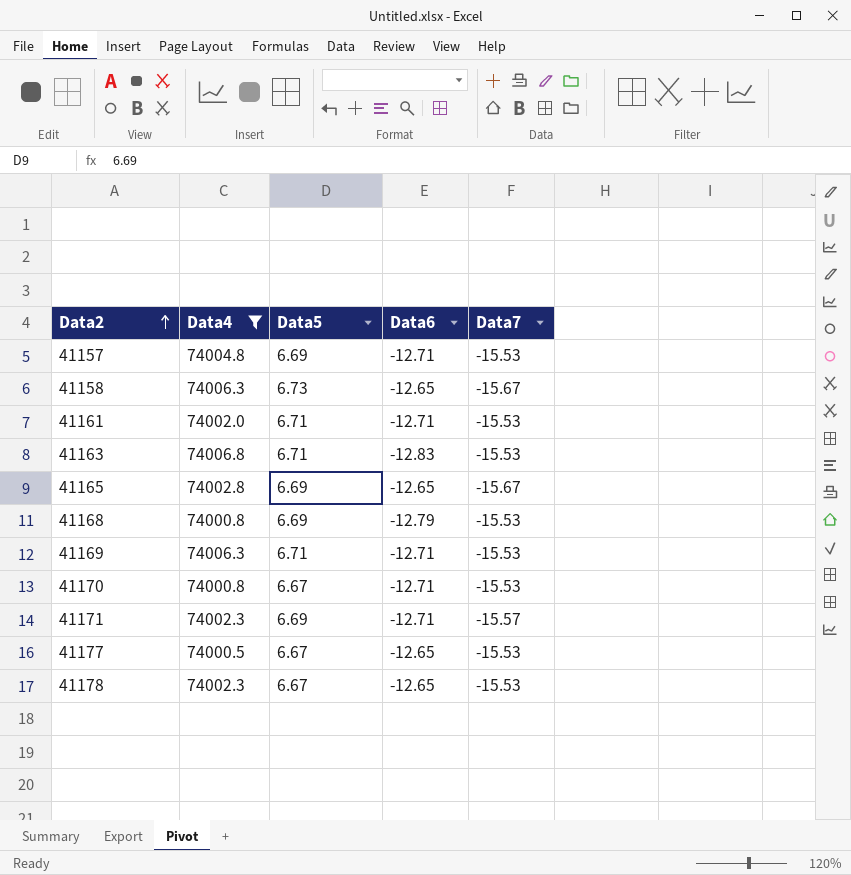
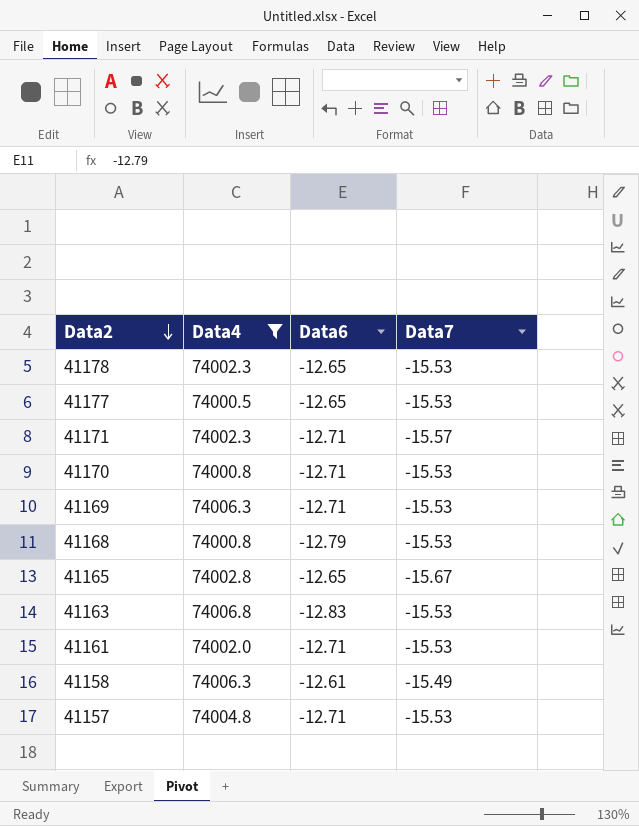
row order: Data2 ascending -> Data2 descending
column Data5 | position: 3 -> none
41158 | Data6: -12.65 -> -12.61
41158 | Data7: -15.67 -> -15.49

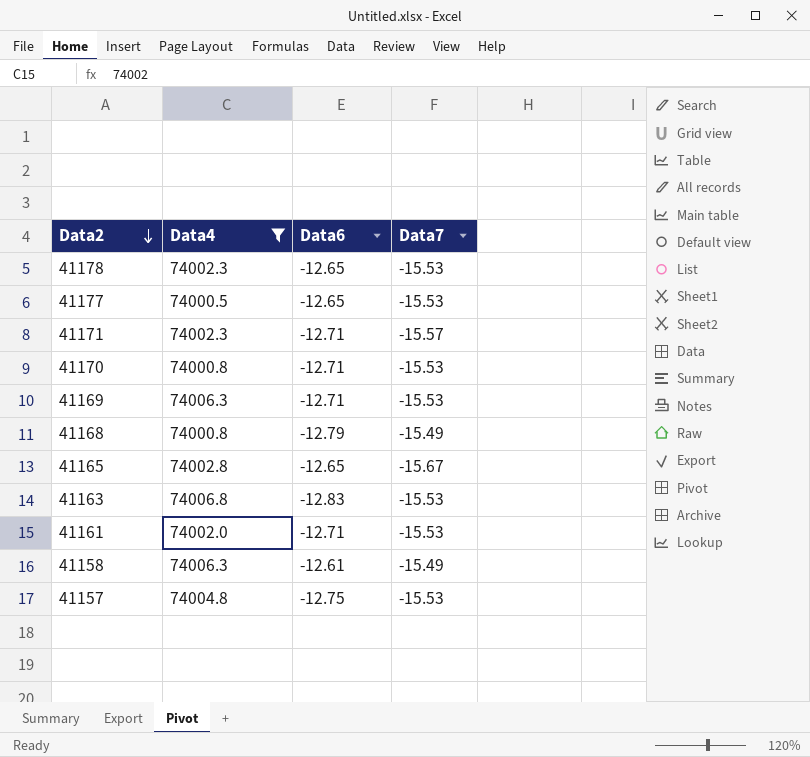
41168 | Data7: -15.53 -> -15.49
41157 | Data6: -12.71 -> -12.75

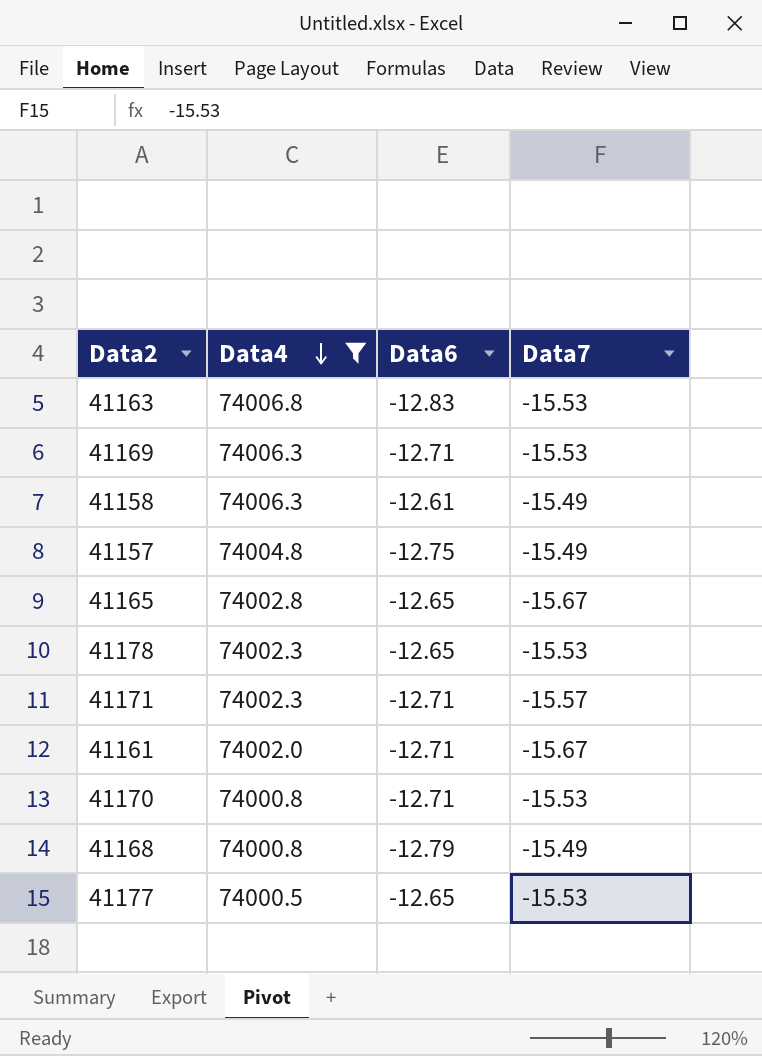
row order: Data2 descending -> Data4 descending
41157 | Data7: -15.53 -> -15.49
41161 | Data7: -15.53 -> -15.67

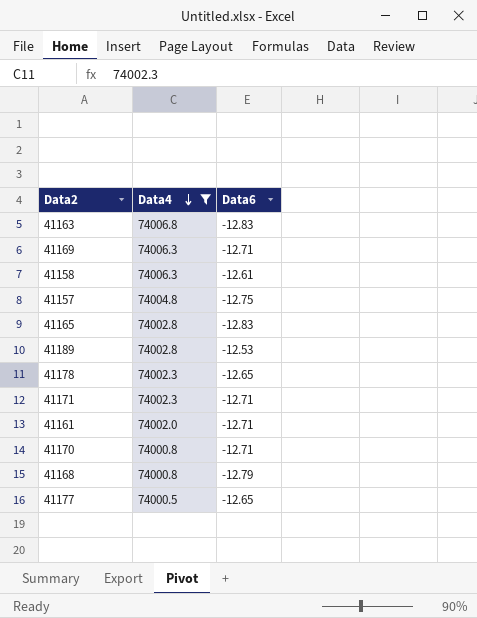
column Data7 | position: 4 -> none
41165 | Data6: -12.65 -> -12.83
row 41189: none -> 74002.8 | -12.53

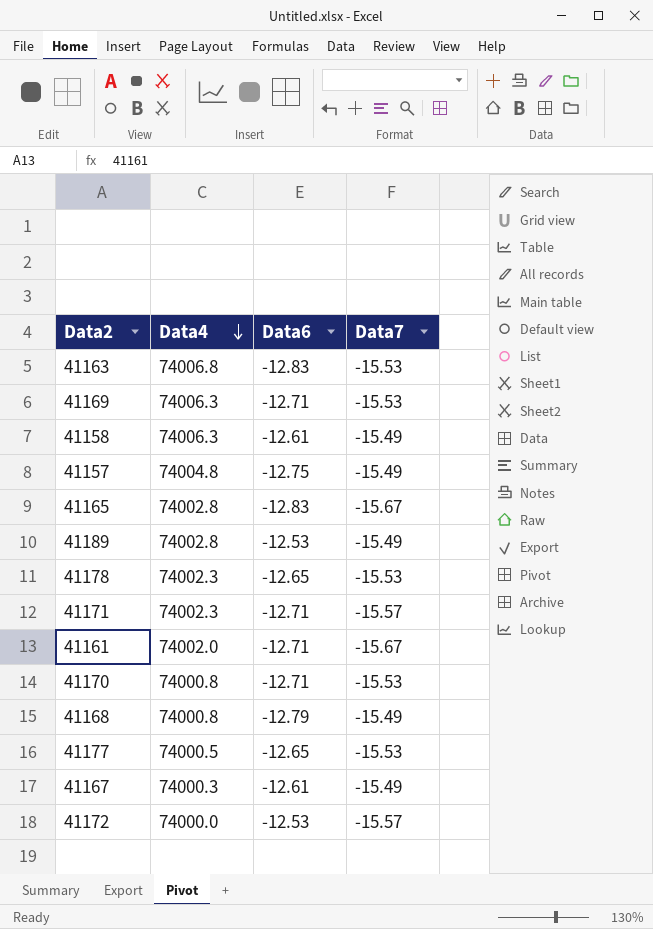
filter: Data4 >= 74000.5 -> none
column Data7 | position: none -> 4

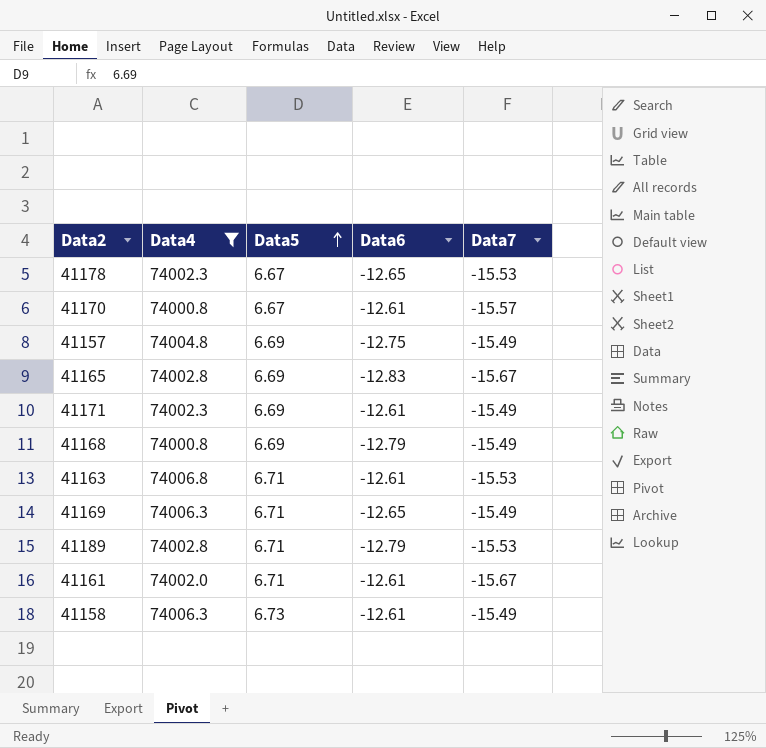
filter: none -> Data4 >= 74000.8
row order: Data4 descending -> Data5 ascending
column Data5 | position: none -> 3
41170 | Data6: -12.71 -> -12.61
41170 | Data7: -15.53 -> -15.57
41171 | Data6: -12.71 -> -12.61
41171 | Data7: -15.57 -> -15.49
41163 | Data6: -12.83 -> -12.61
41169 | Data6: -12.71 -> -12.65
41169 | Data7: -15.53 -> -15.49
41189 | Data6: -12.53 -> -12.79
41189 | Data7: -15.49 -> -15.53
41161 | Data6: -12.71 -> -12.61

